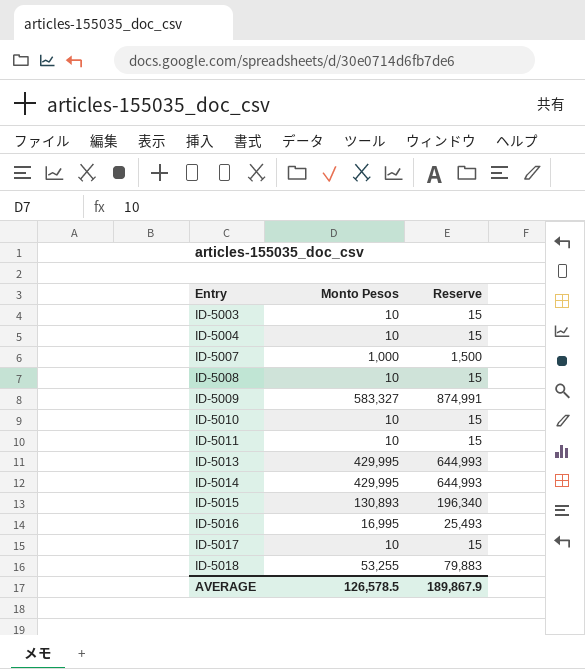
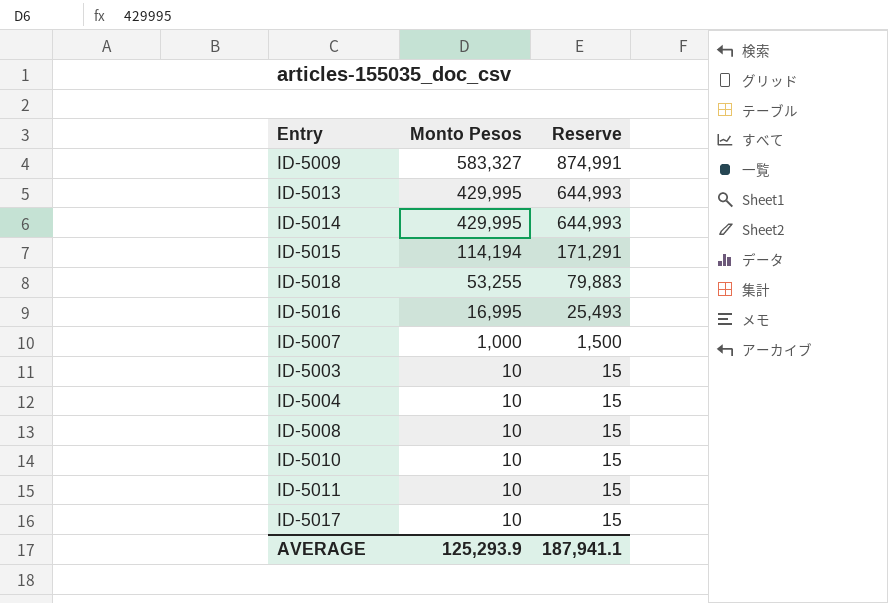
row order: Entry ascending -> Monto Pesos descending
ID-5015 | Monto Pesos: 130,893 -> 114,194
ID-5015 | Reserve: 196,340 -> 171,291
AVERAGE | Monto Pesos: 126,578.5 -> 125,293.9
AVERAGE | Reserve: 189,867.9 -> 187,941.1

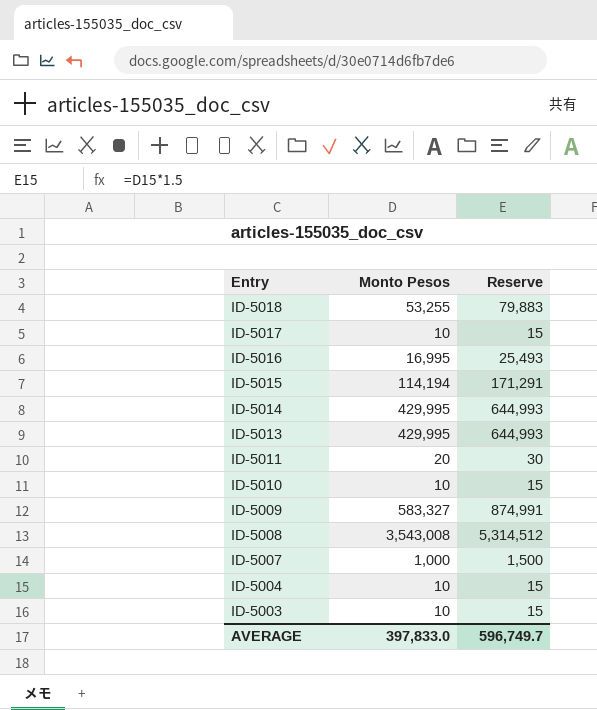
row order: Monto Pesos descending -> Entry descending
ID-5011 | Monto Pesos: 10 -> 20
ID-5011 | Reserve: 15 -> 30
ID-5008 | Monto Pesos: 10 -> 3,543,008
ID-5008 | Reserve: 15 -> 5,314,512
AVERAGE | Monto Pesos: 125,293.9 -> 397,833.0
AVERAGE | Reserve: 187,941.1 -> 596,749.7

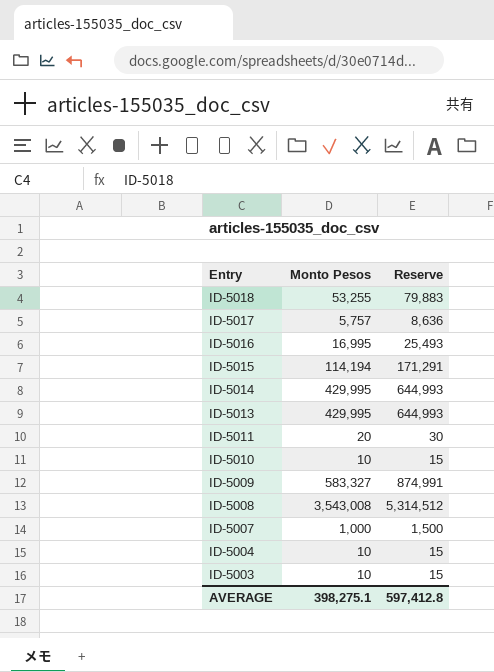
ID-5017 | Monto Pesos: 10 -> 5,757
ID-5017 | Reserve: 15 -> 8,636
AVERAGE | Monto Pesos: 397,833.0 -> 398,275.1
AVERAGE | Reserve: 596,749.7 -> 597,412.8

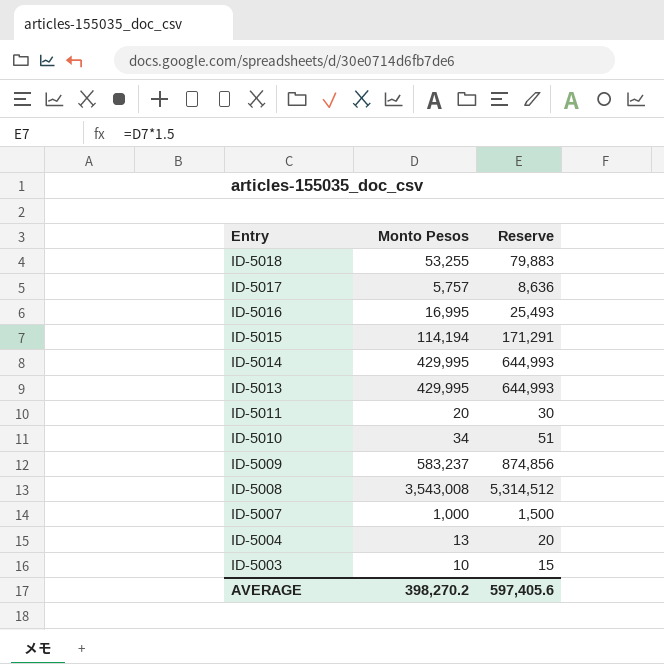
ID-5010 | Monto Pesos: 10 -> 34
ID-5010 | Reserve: 15 -> 51
ID-5009 | Monto Pesos: 583,327 -> 583,237
ID-5009 | Reserve: 874,991 -> 874,856
ID-5004 | Monto Pesos: 10 -> 13
ID-5004 | Reserve: 15 -> 20
AVERAGE | Monto Pesos: 398,275.1 -> 398,270.2
AVERAGE | Reserve: 597,412.8 -> 597,405.6

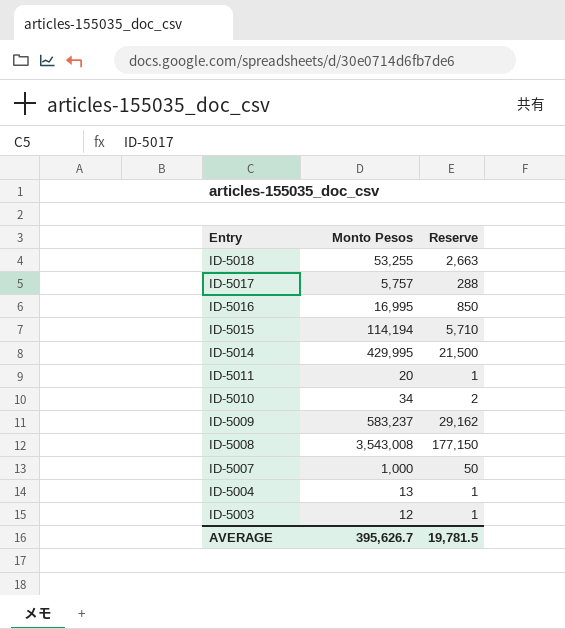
column Reserve | formula: [Monto Pesos] * 1.5 -> [Monto Pesos] * 0.05
row ID-5013: 429,995 | 644,993 -> none
ID-5003 | Monto Pesos: 10 -> 12
AVERAGE | Monto Pesos: 398,270.2 -> 395,626.7
AVERAGE | Reserve: 597,405.6 -> 19,781.5

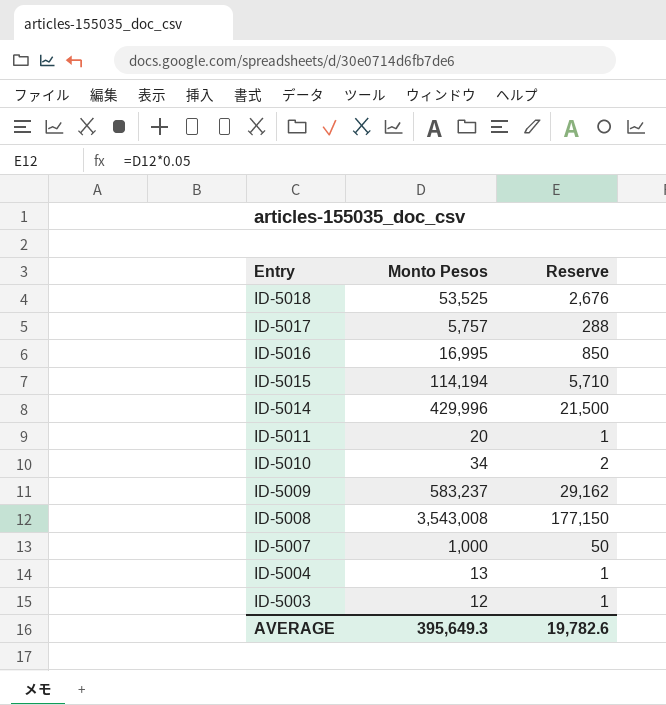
ID-5018 | Monto Pesos: 53,255 -> 53,525
ID-5018 | Reserve: 2,663 -> 2,676
ID-5014 | Monto Pesos: 429,995 -> 429,996
AVERAGE | Monto Pesos: 395,626.7 -> 395,649.3
AVERAGE | Reserve: 19,781.5 -> 19,782.6

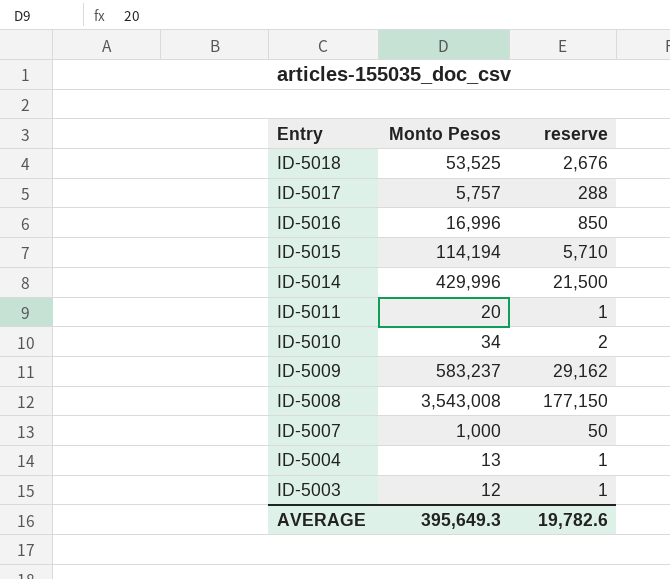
column name: Reserve -> reserve
ID-5016 | Monto Pesos: 16,995 -> 16,996

